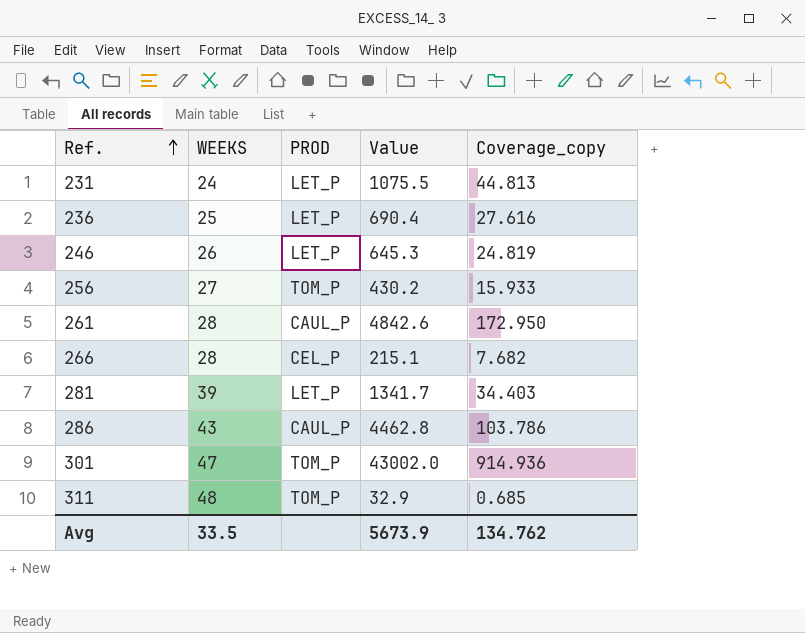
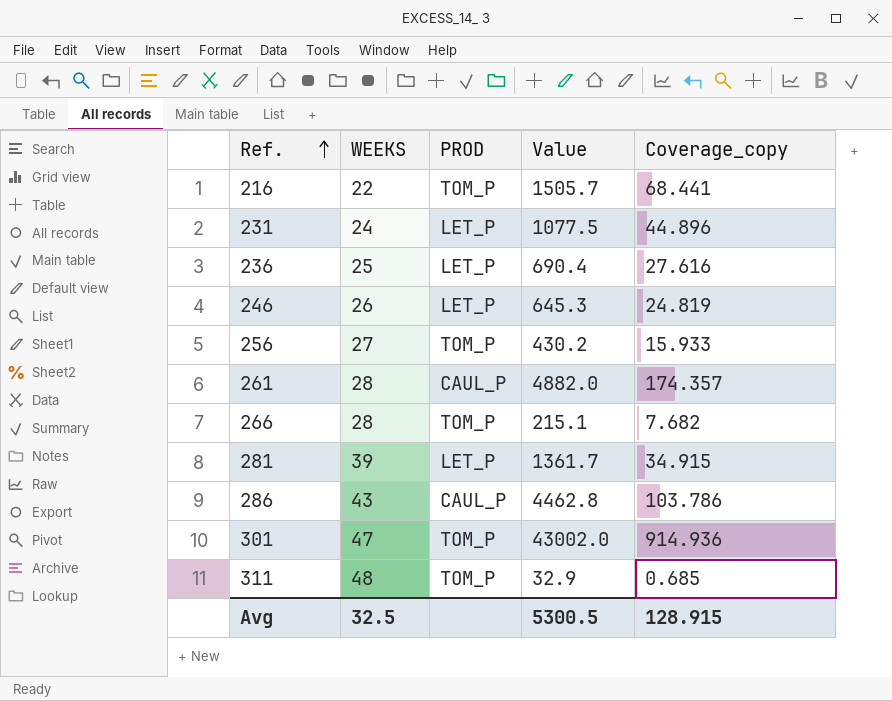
row 216: none -> 22 | TOM_P | 1505.7 | 68.441
231 | Value: 1075.5 -> 1077.5
231 | Coverage_copy: 44.813 -> 44.896
261 | Value: 4842.6 -> 4882.0
261 | Coverage_copy: 172.950 -> 174.357
266 | PROD: CEL_P -> TOM_P
281 | Value: 1341.7 -> 1361.7
281 | Coverage_copy: 34.403 -> 34.915
Avg | WEEKS: 33.5 -> 32.5
Avg | Value: 5673.9 -> 5300.5
Avg | Coverage_copy: 134.762 -> 128.915

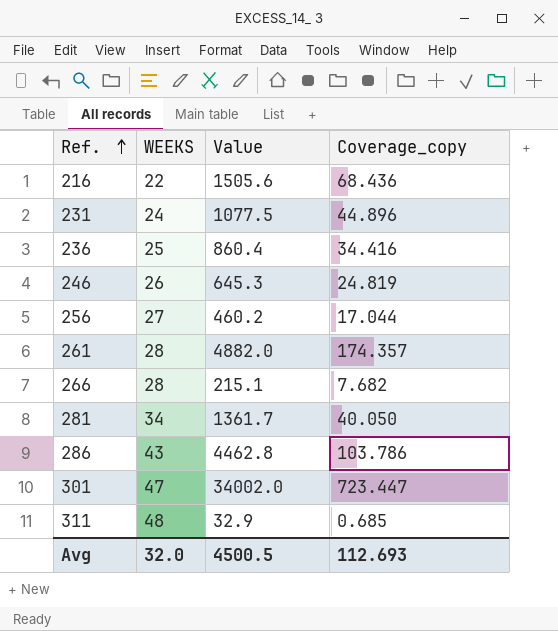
column PROD | position: 3 -> none
216 | Value: 1505.7 -> 1505.6
216 | Coverage_copy: 68.441 -> 68.436
236 | Value: 690.4 -> 860.4
236 | Coverage_copy: 27.616 -> 34.416
256 | Value: 430.2 -> 460.2
256 | Coverage_copy: 15.933 -> 17.044
281 | WEEKS: 39 -> 34
281 | Coverage_copy: 34.915 -> 40.050
301 | Value: 43002.0 -> 34002.0
301 | Coverage_copy: 914.936 -> 723.447
Avg | WEEKS: 32.5 -> 32.0
Avg | Value: 5300.5 -> 4500.5
Avg | Coverage_copy: 128.915 -> 112.693

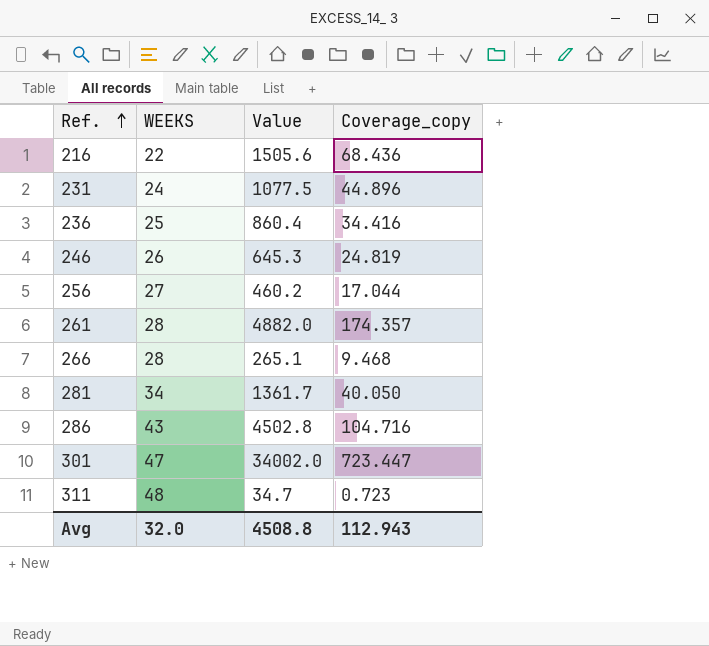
266 | Value: 215.1 -> 265.1
266 | Coverage_copy: 7.682 -> 9.468
286 | Value: 4462.8 -> 4502.8
286 | Coverage_copy: 103.786 -> 104.716
311 | Value: 32.9 -> 34.7
311 | Coverage_copy: 0.685 -> 0.723
Avg | Value: 4500.5 -> 4508.8
Avg | Coverage_copy: 112.693 -> 112.943

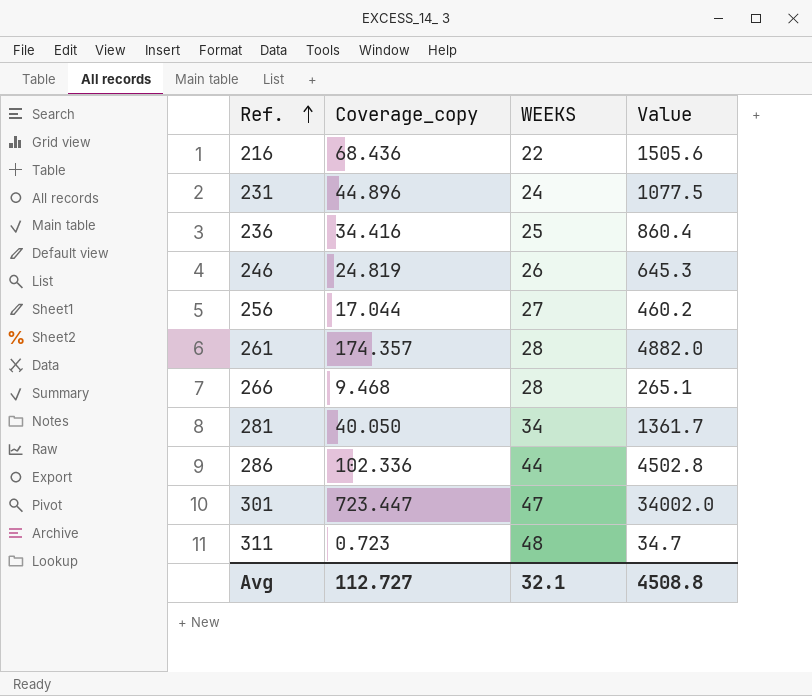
column Coverage_copy | position: 4 -> 2
286 | Coverage_copy: 104.716 -> 102.336
286 | WEEKS: 43 -> 44
Avg | Coverage_copy: 112.943 -> 112.727
Avg | WEEKS: 32.0 -> 32.1

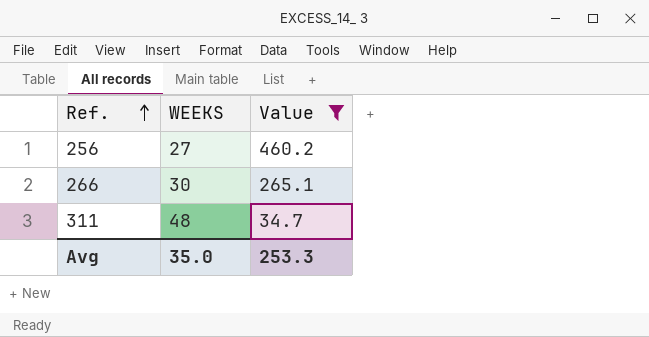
filter: none -> Value <= 460.2
column Coverage_copy | formula: [Value] / [WEEKS] -> none
266 | WEEKS: 28 -> 30
Avg | WEEKS: 32.1 -> 35.0
Avg | Value: 4508.8 -> 253.3

